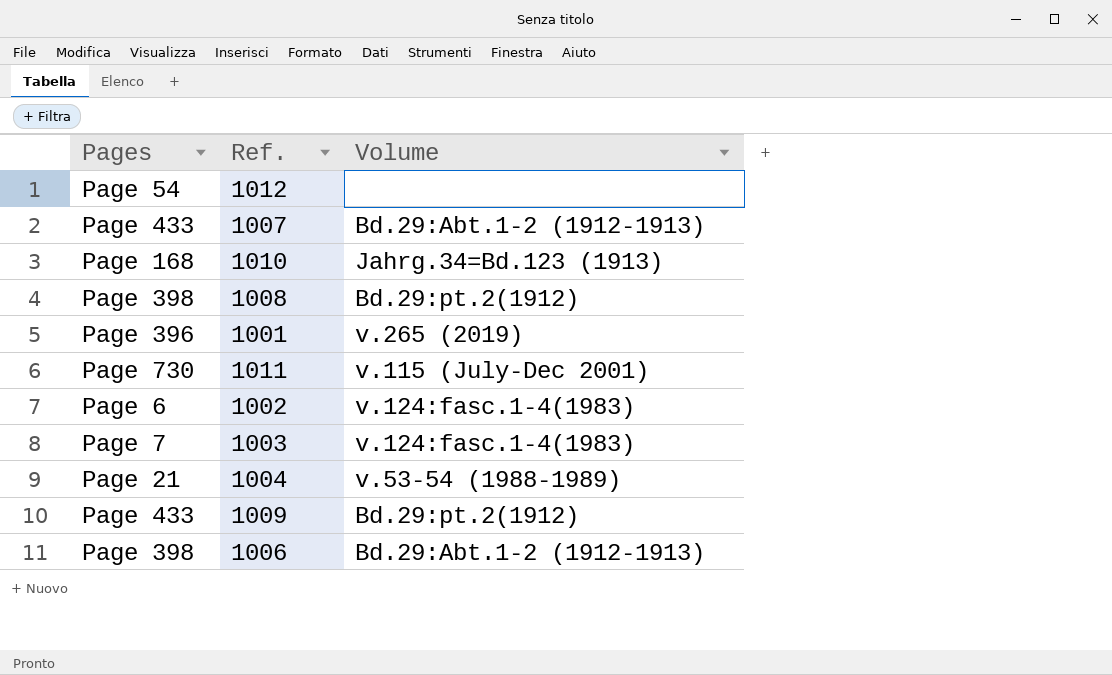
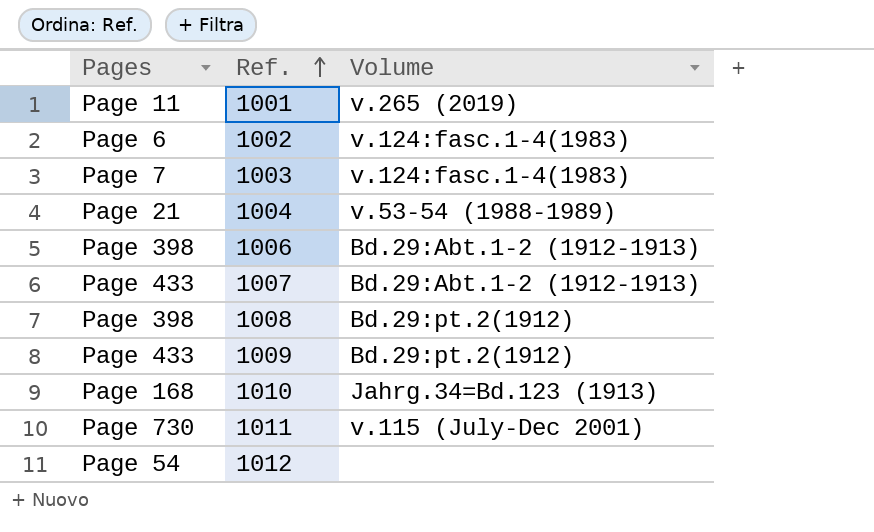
row order: none -> Ref. ascending
1001 | Pages: Page 396 -> Page 11

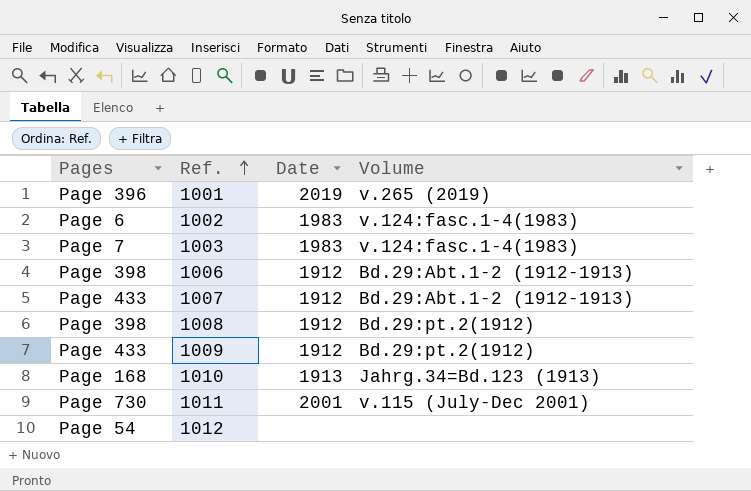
column Date | position: none -> 3
row 1004: Page 21 | v.53-54 (1988-1989) -> none
1001 | Pages: Page 11 -> Page 396

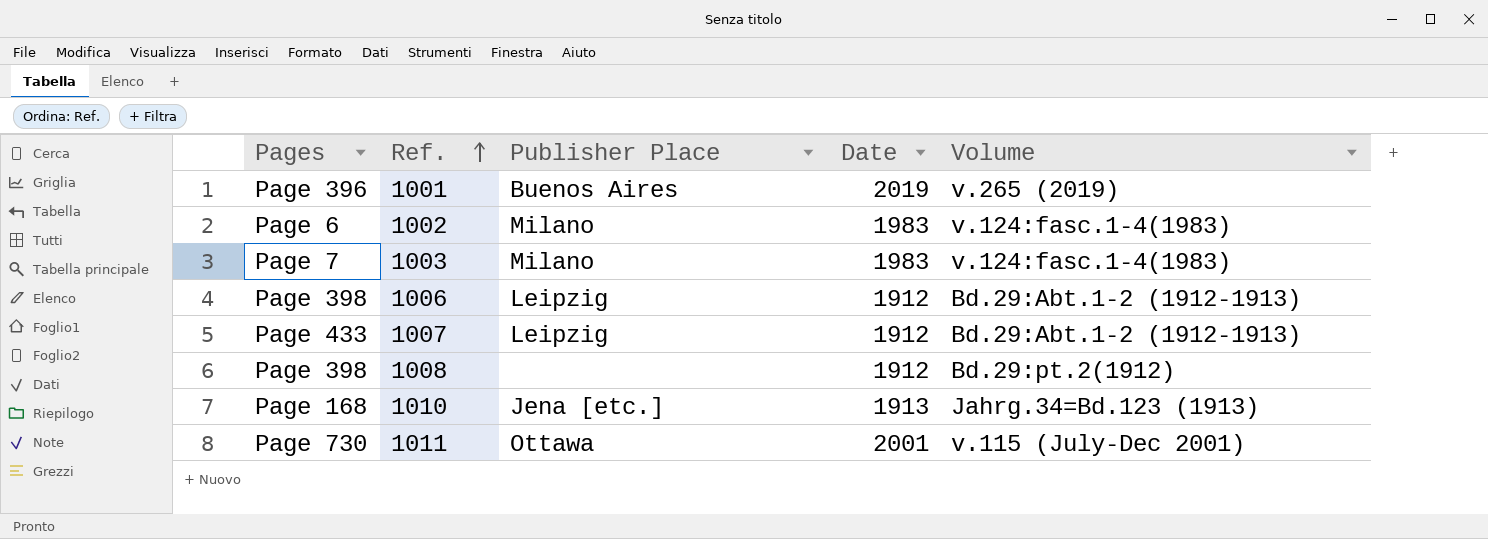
column Publisher Place | position: none -> 3
row 1009: Page 433 | 1912 | Bd.29:pt.2(1912) -> none
row 1012: Page 54 | none | none -> none

